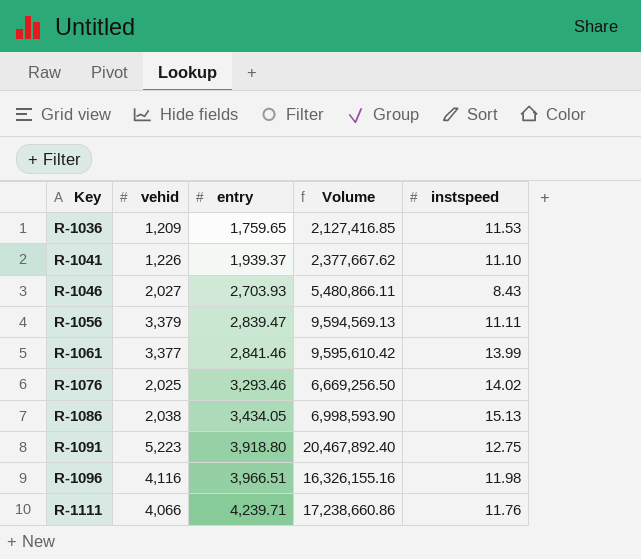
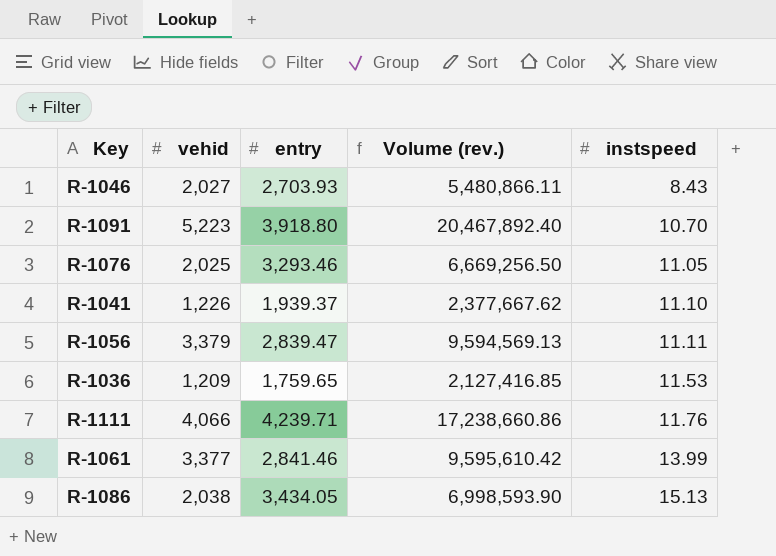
row order: Key ascending -> instspeed ascending
column name: Volume -> Volume (rev.)
row R-1096: 4,116 | 3,966.51 | 16,326,155.16 | 11.98 -> none
R-1091 | instspeed: 12.75 -> 10.70
R-1076 | instspeed: 14.02 -> 11.05

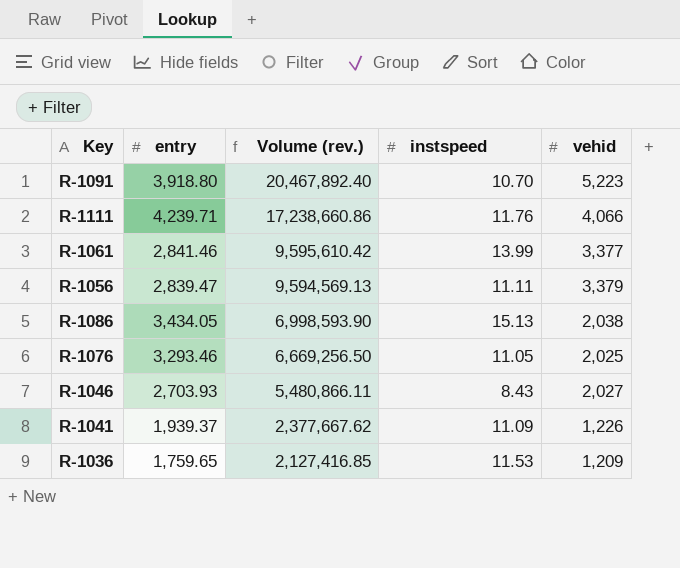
row order: instspeed ascending -> Volume (rev.) descending
column vehid | position: 2 -> 5
R-1041 | instspeed: 11.10 -> 11.09

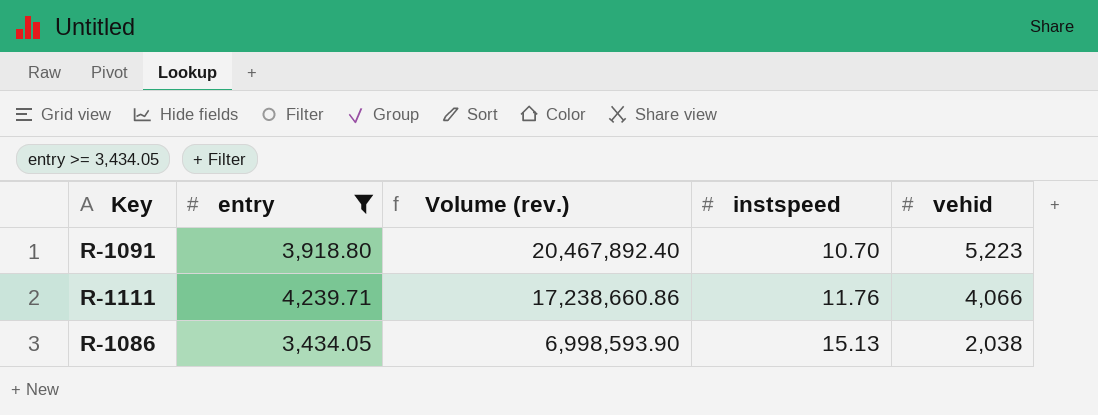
filter: none -> entry >= 3,434.05

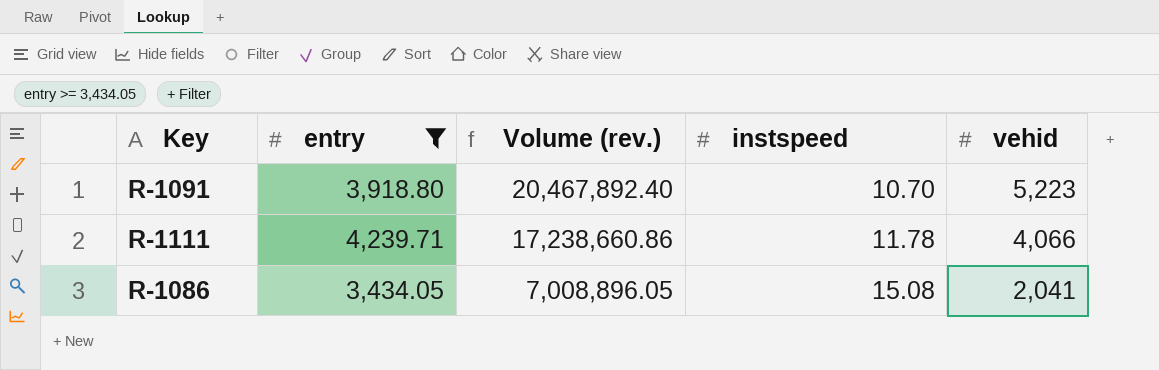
R-1111 | instspeed: 11.76 -> 11.78
R-1086 | Volume (rev.): 6,998,593.90 -> 7,008,896.05
R-1086 | instspeed: 15.13 -> 15.08
R-1086 | vehid: 2,038 -> 2,041

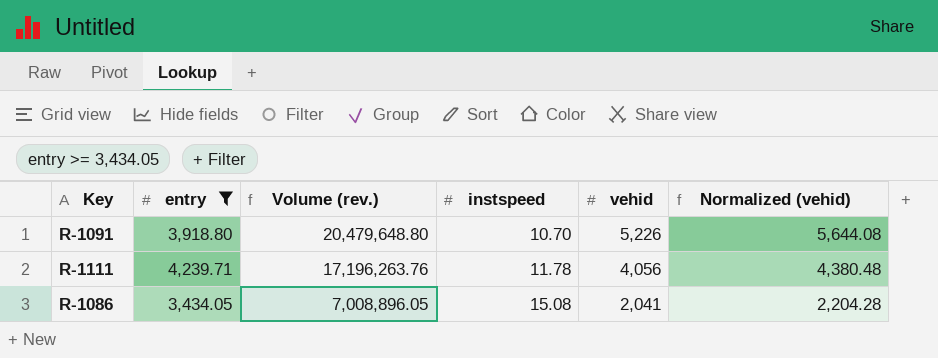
column Normalized (vehid) | formula: none -> [vehid] * 1.08
R-1091 | Volume (rev.): 20,467,892.40 -> 20,479,648.80
R-1091 | vehid: 5,223 -> 5,226
R-1111 | Volume (rev.): 17,238,660.86 -> 17,196,263.76
R-1111 | vehid: 4,066 -> 4,056

